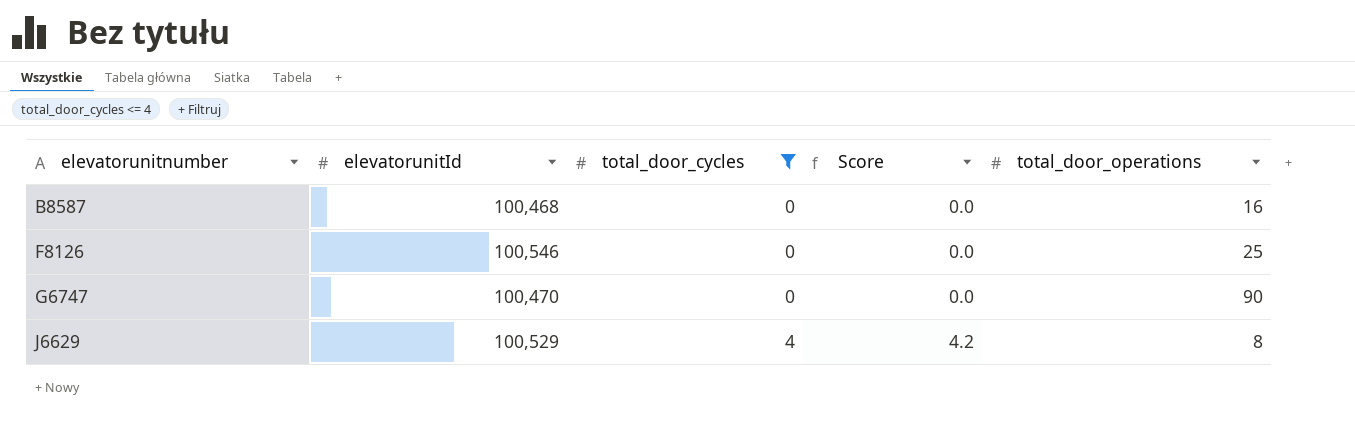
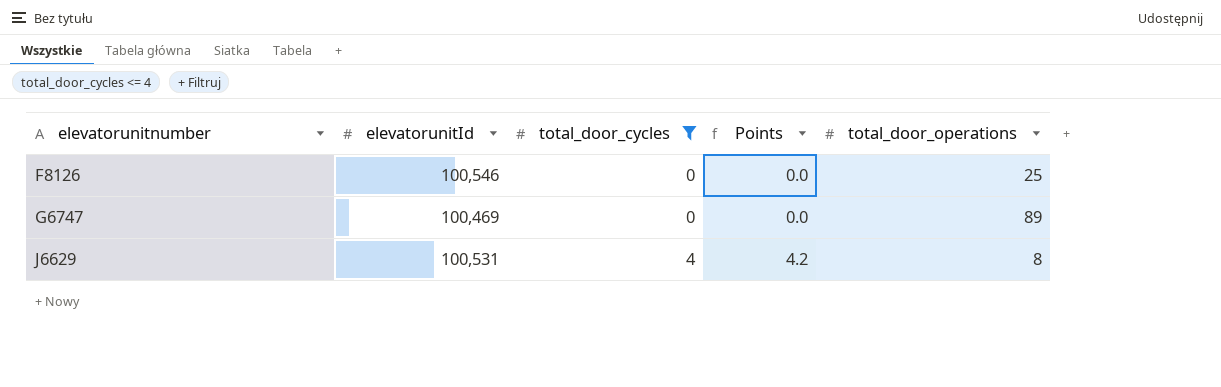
column name: Score -> Points
row B8587: 100,468 | 0 | 0.0 | 16 -> none
G6747 | elevatorunitId: 100,470 -> 100,469
G6747 | total_door_operations: 90 -> 89
J6629 | elevatorunitId: 100,529 -> 100,531

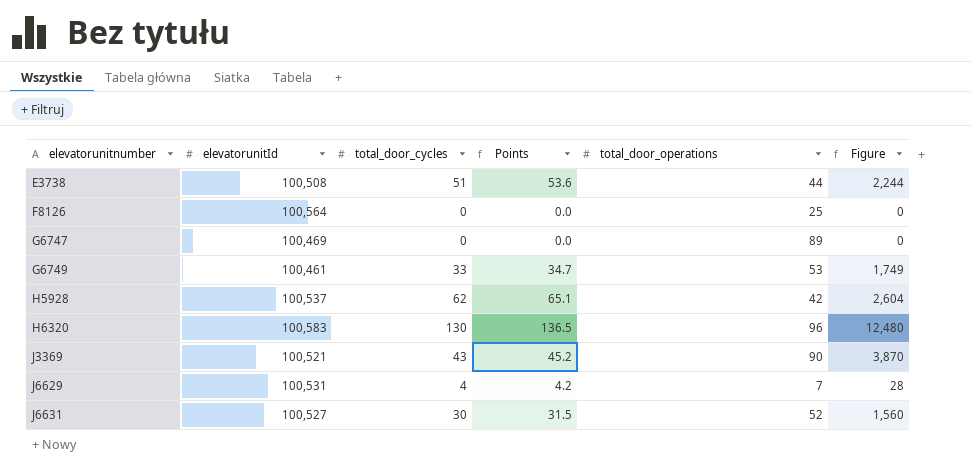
filter: total_door_cycles <= 4 -> none
column Figure | formula: none -> [total_door_cycles] * [total_door_operations]
F8126 | elevatorunitId: 100,546 -> 100,564
J6629 | total_door_operations: 8 -> 7

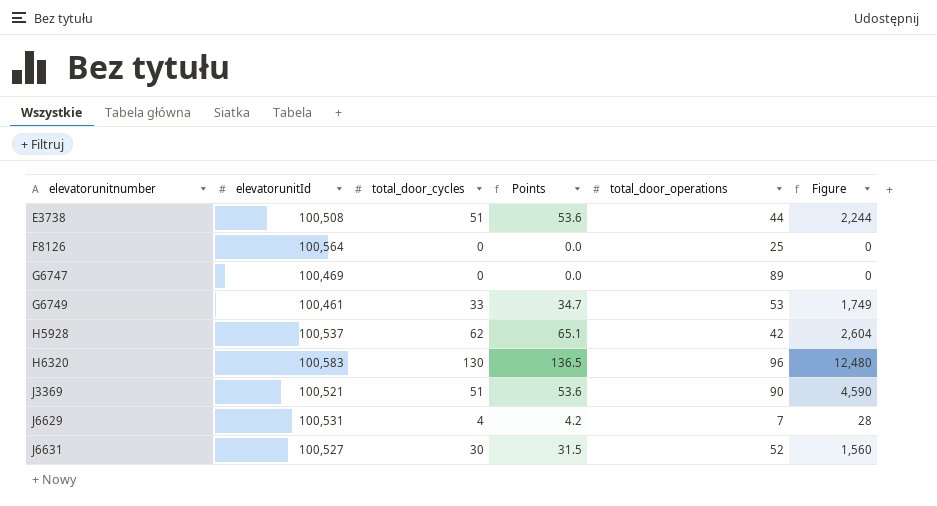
J3369 | total_door_cycles: 43 -> 51
J3369 | Points: 45.2 -> 53.6
J3369 | Figure: 3,870 -> 4,590

